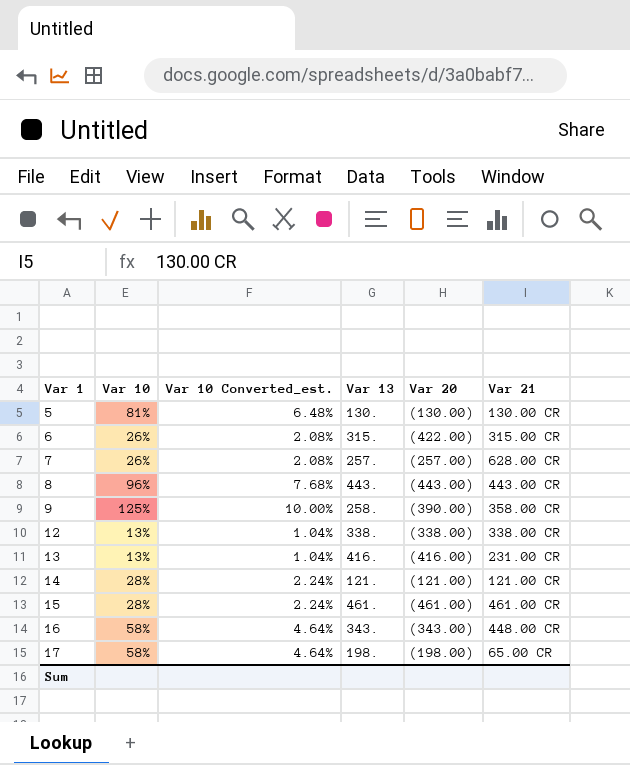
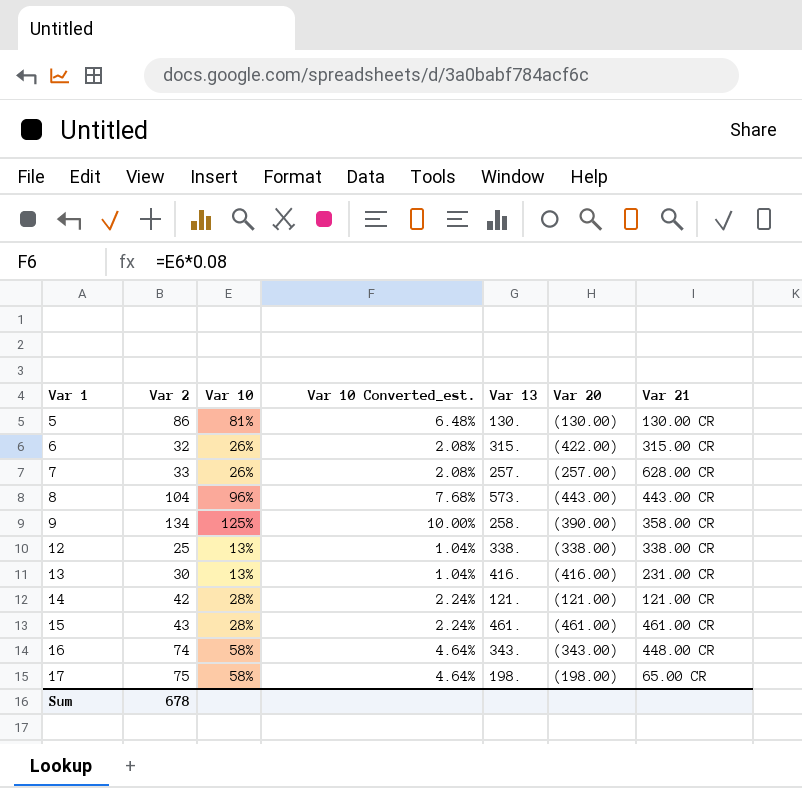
column Var 2 | position: none -> 2
8 | Var 13: 443. -> 573.

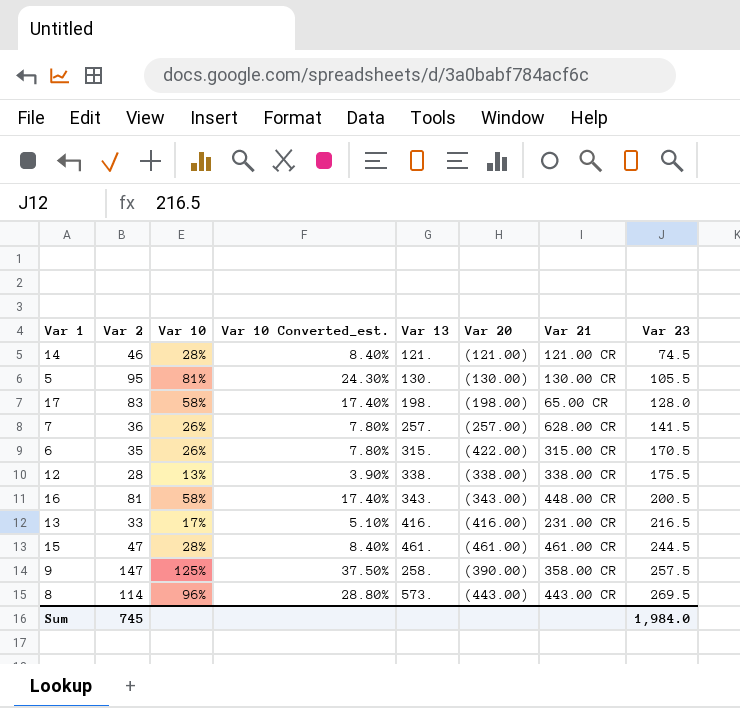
row order: Var 1 ascending -> Var 23 ascending
column Var 10 Converted_est. | formula: [Var 10] * 0.08 -> [Var 10] * 0.3
column Var 23 | position: none -> 8
14 | Var 2: 42 -> 46
5 | Var 2: 86 -> 95
17 | Var 2: 75 -> 83
7 | Var 2: 33 -> 36
6 | Var 2: 32 -> 35
12 | Var 2: 25 -> 28
16 | Var 2: 74 -> 81
13 | Var 2: 30 -> 33
13 | Var 10: 13% -> 17%
15 | Var 2: 43 -> 47
9 | Var 2: 134 -> 147
8 | Var 2: 104 -> 114
Sum | Var 2: 678 -> 745

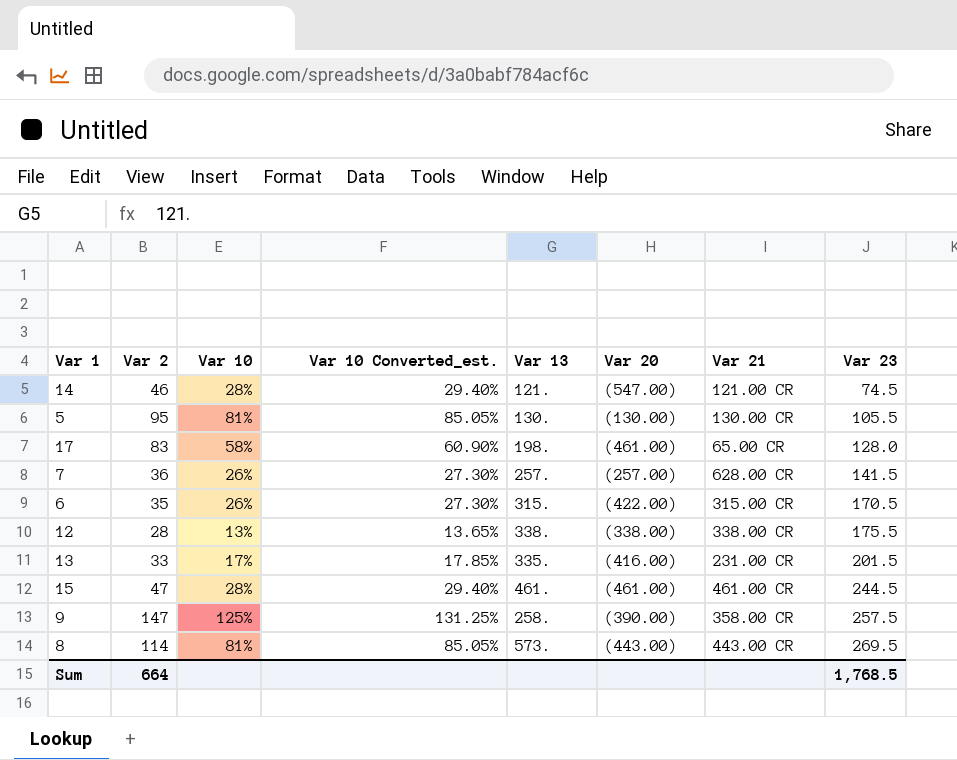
column Var 10 Converted_est. | formula: [Var 10] * 0.3 -> [Var 10] * 1.05
row 16: 81 | 58% | 17.40% | 343. | (343.00) | 448.00 CR | 200.5 -> none
14 | Var 20: (121.00) -> (547.00)
17 | Var 20: (198.00) -> (461.00)
13 | Var 13: 416. -> 335.
13 | Var 23: 216.5 -> 201.5
8 | Var 10: 96% -> 81%
Sum | Var 2: 745 -> 664
Sum | Var 23: 1,984.0 -> 1,768.5

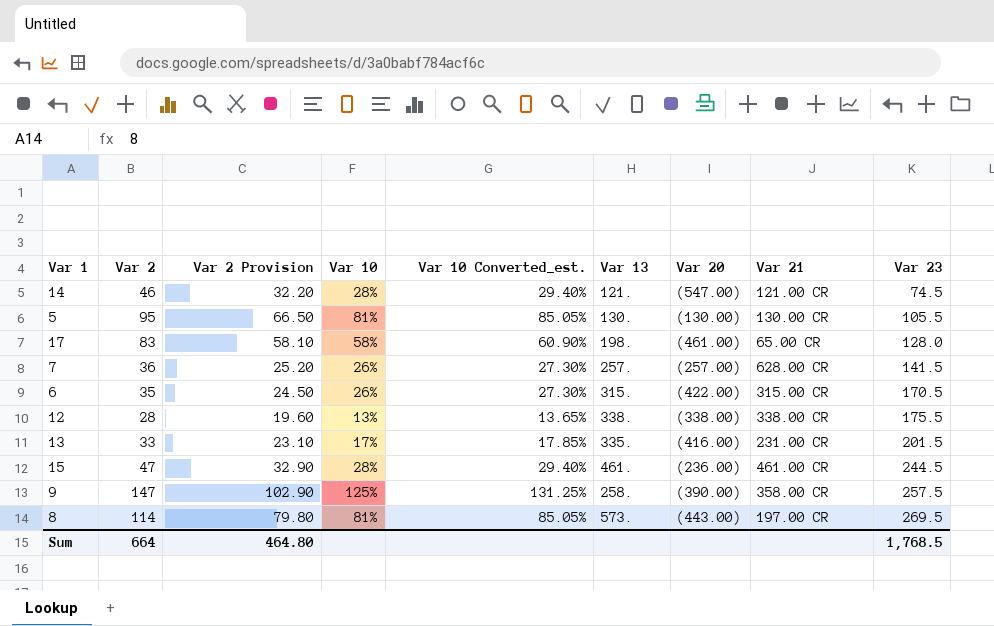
column Var 2 Provision | formula: none -> [Var 2] * 0.7
15 | Var 20: (461.00) -> (236.00)
8 | Var 21: 443.00 CR -> 197.00 CR

